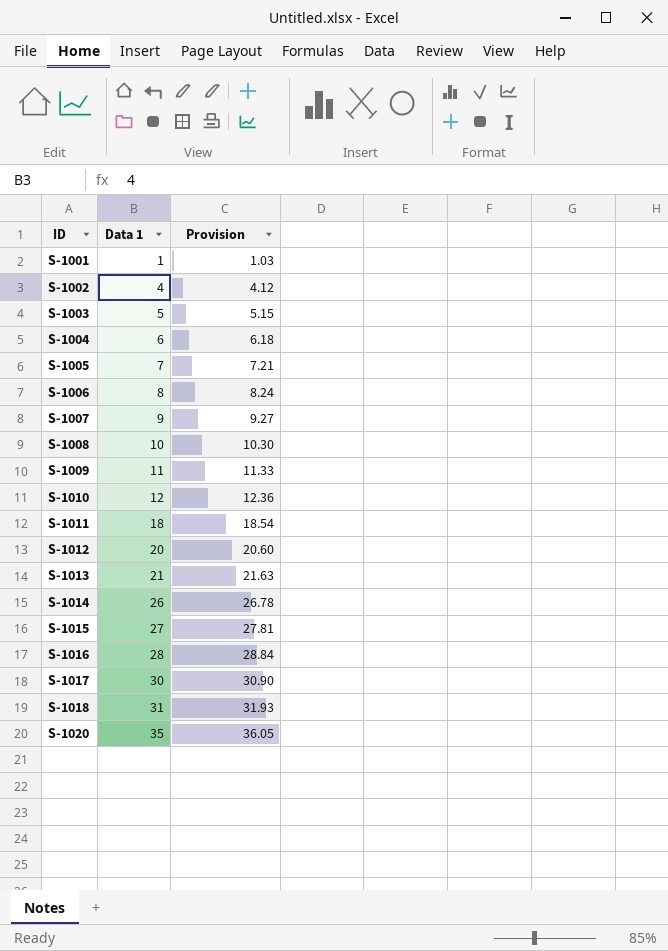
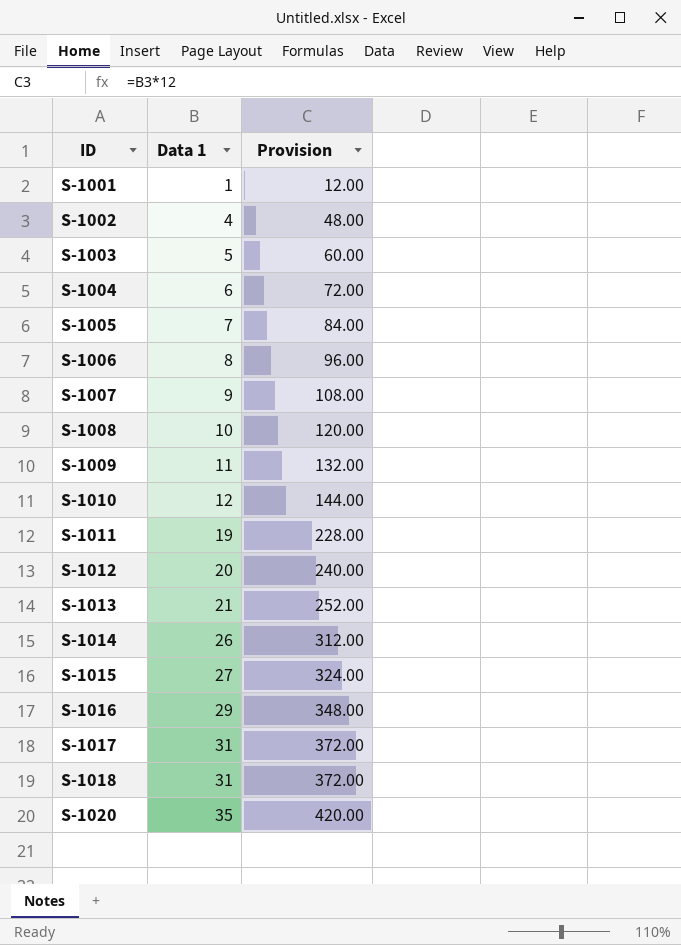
column Provision | formula: [Data 1] * 1.03 -> [Data 1] * 12
S-1011 | Data 1: 18 -> 19
S-1016 | Data 1: 28 -> 29
S-1017 | Data 1: 30 -> 31

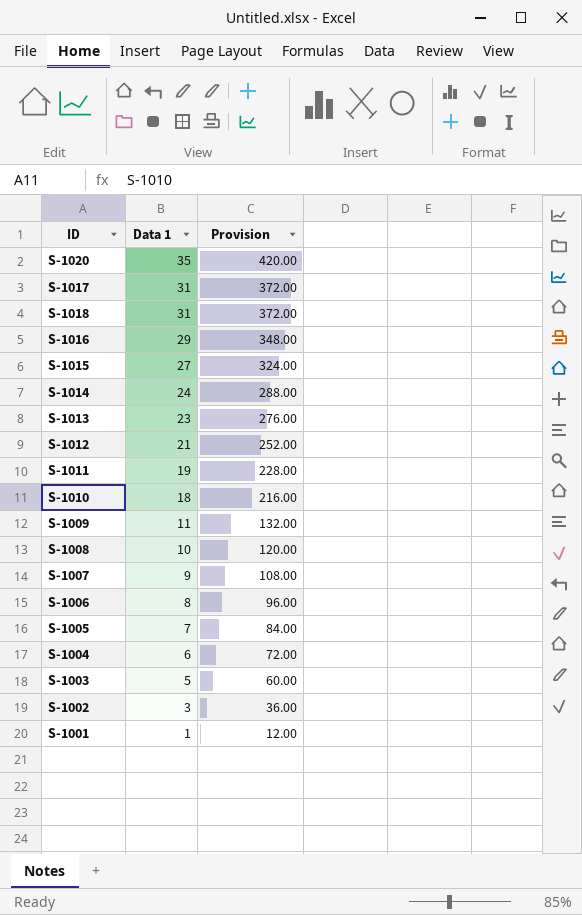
row order: ID ascending -> Data 1 descending
S-1014 | Data 1: 26 -> 24
S-1014 | Provision: 312.00 -> 288.00
S-1013 | Data 1: 21 -> 23
S-1013 | Provision: 252.00 -> 276.00
S-1012 | Data 1: 20 -> 21
S-1012 | Provision: 240.00 -> 252.00
S-1010 | Data 1: 12 -> 18
S-1010 | Provision: 144.00 -> 216.00
S-1002 | Data 1: 4 -> 3
S-1002 | Provision: 48.00 -> 36.00

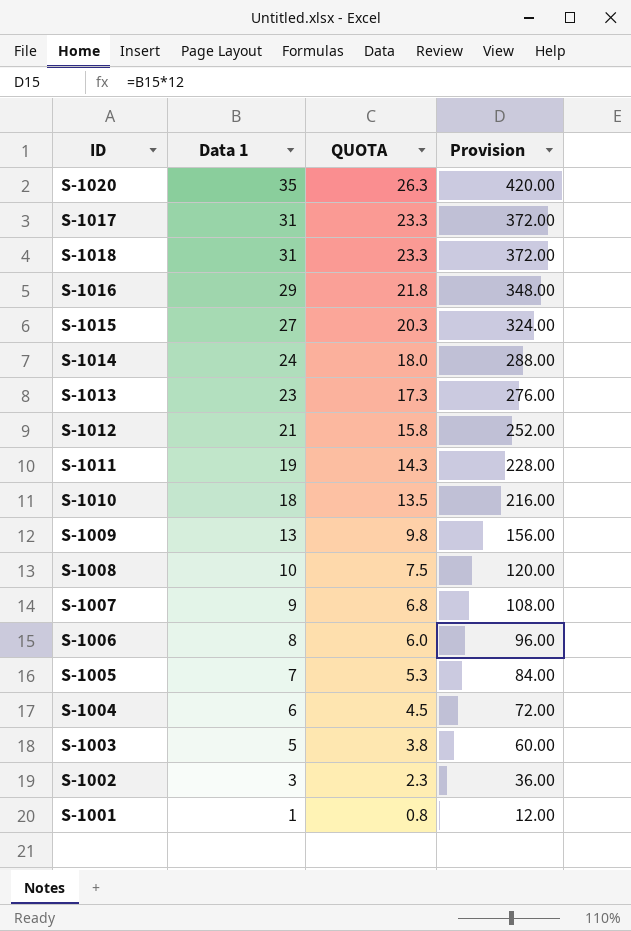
column QUOTA | formula: none -> [Data 1] * 0.75
S-1009 | Data 1: 11 -> 13
S-1009 | Provision: 132.00 -> 156.00

